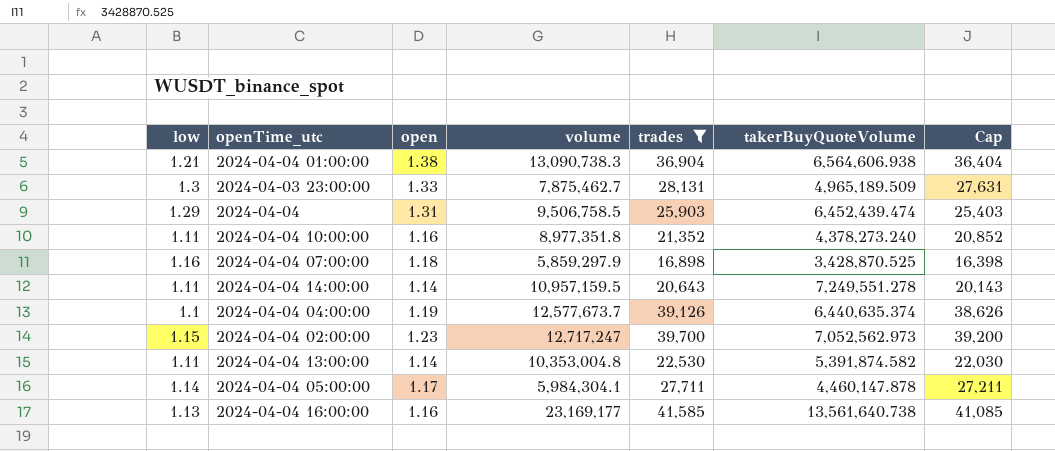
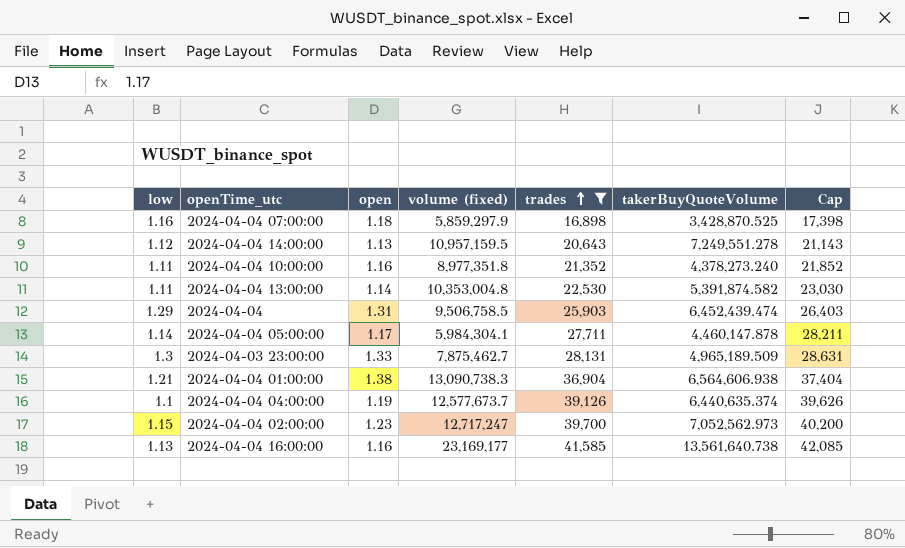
row order: none -> trades ascending
column name: volume -> volume (fixed)
column Cap | formula: [trades] - 500 -> [trades] + 500
2024-04-04 14:00:00 | low: 1.11 -> 1.12
2024-04-04 14:00:00 | open: 1.14 -> 1.13

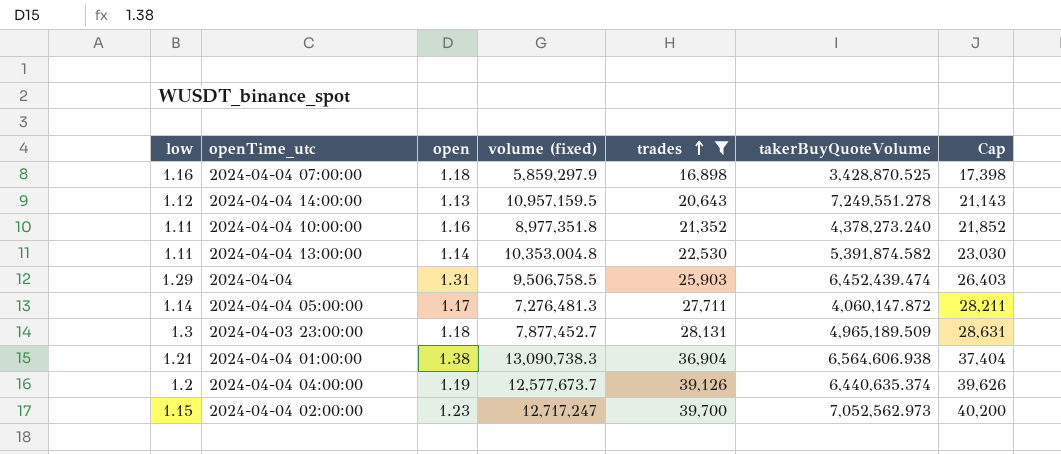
row 2024-04-04 16:00:00: 1.13 | 1.16 | 23,169,177 | 41,585 | 13,561,640.738 | 42,085 -> none
2024-04-04 05:00:00 | volume (fixed): 5,984,304.1 -> 7,276,481.3
2024-04-04 05:00:00 | takerBuyQuoteVolume: 4,460,147.878 -> 4,060,147.872
2024-04-03 23:00:00 | open: 1.33 -> 1.18
2024-04-03 23:00:00 | volume (fixed): 7,875,462.7 -> 7,877,452.7
2024-04-04 04:00:00 | low: 1.1 -> 1.2

